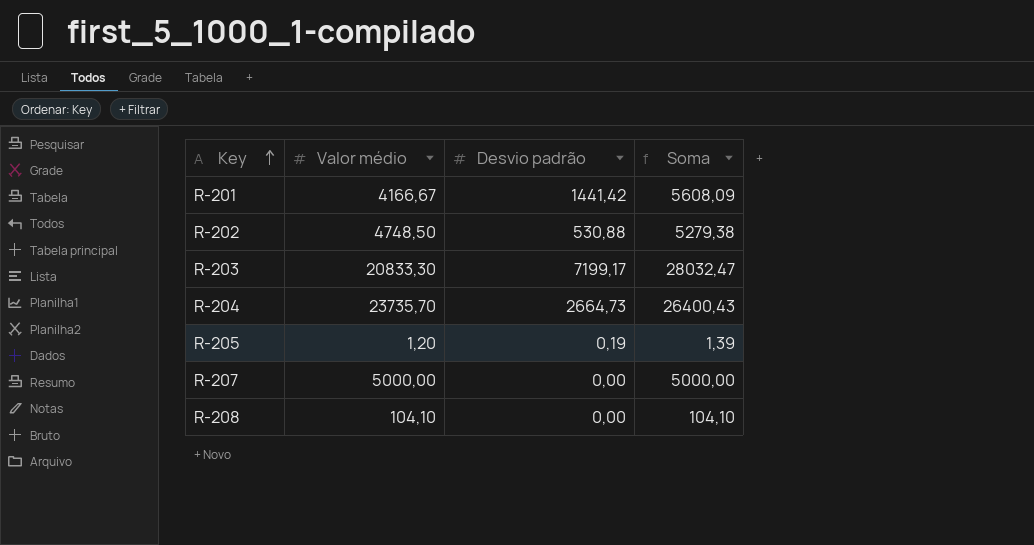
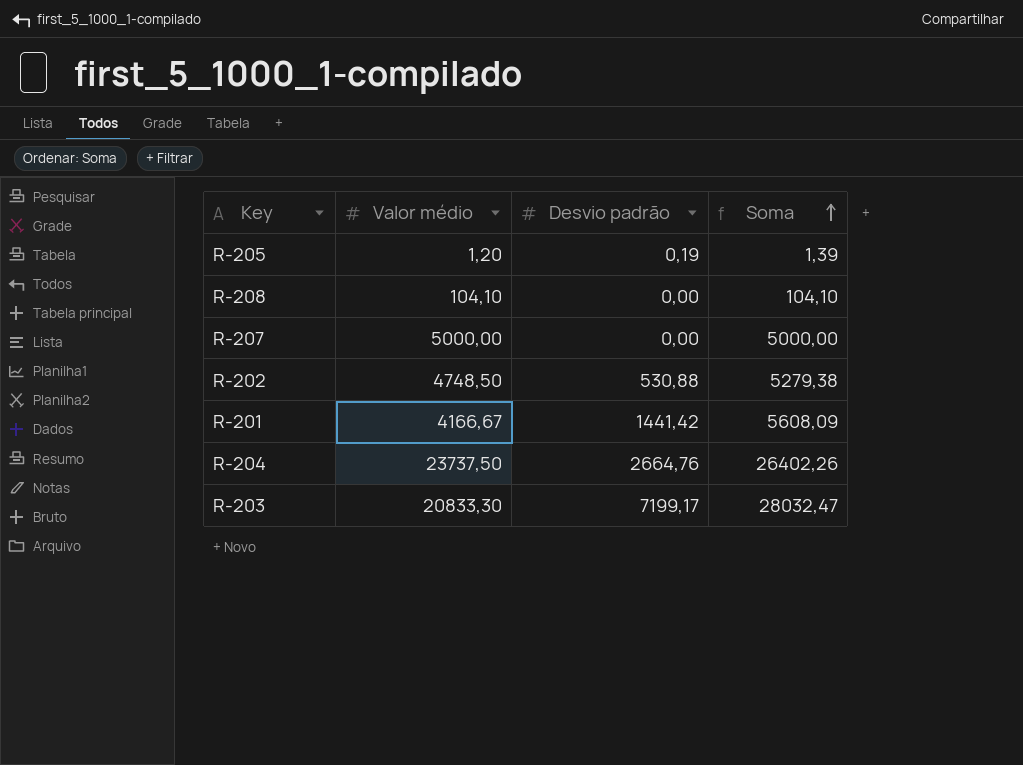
row order: Key ascending -> Soma ascending
R-204 | Valor médio: 23735,70 -> 23737,50
R-204 | Desvio padrão: 2664,73 -> 2664,76
R-204 | Soma: 26400,43 -> 26402,26

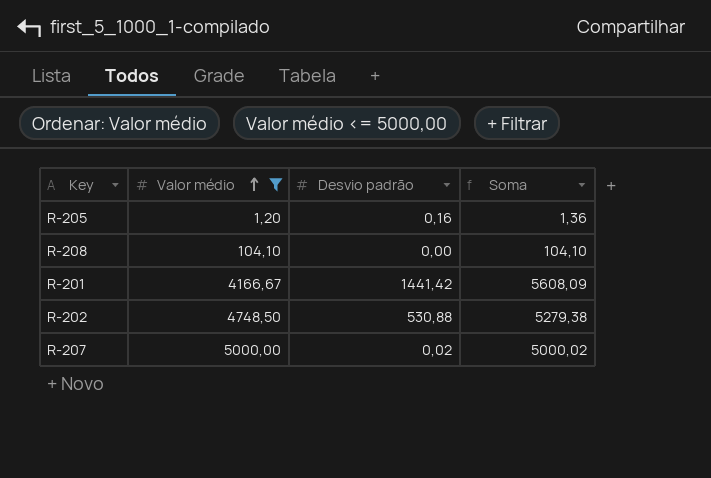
filter: none -> Valor médio <= 5000,00
row order: Soma ascending -> Valor médio ascending
R-205 | Desvio padrão: 0,19 -> 0,16
R-205 | Soma: 1,39 -> 1,36
R-207 | Desvio padrão: 0,00 -> 0,02
R-207 | Soma: 5000,00 -> 5000,02

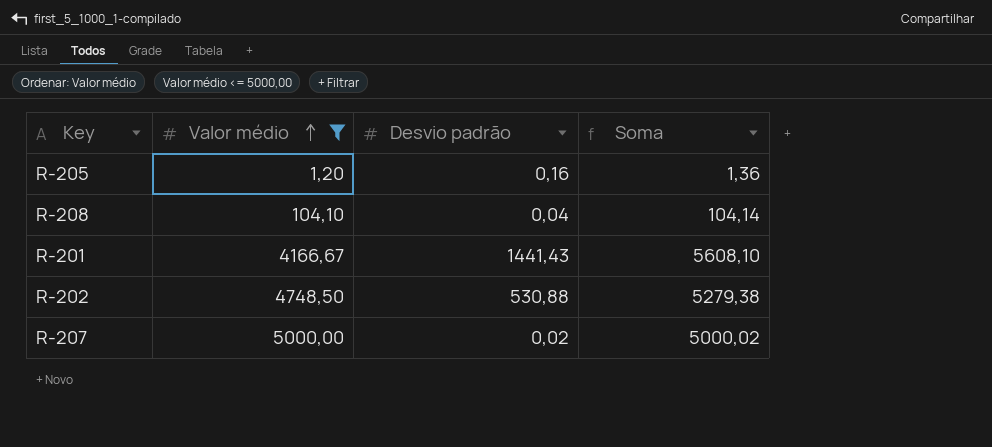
R-208 | Desvio padrão: 0,00 -> 0,04
R-208 | Soma: 104,10 -> 104,14
R-201 | Desvio padrão: 1441,42 -> 1441,43
R-201 | Soma: 5608,09 -> 5608,10

